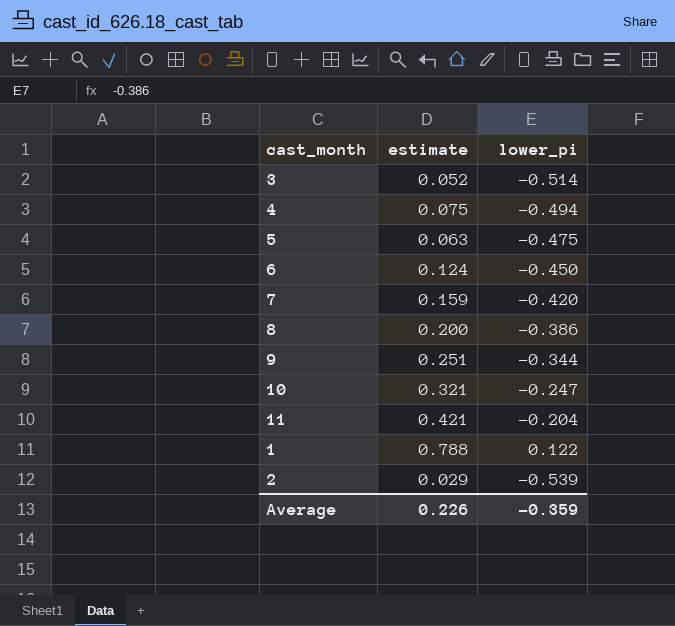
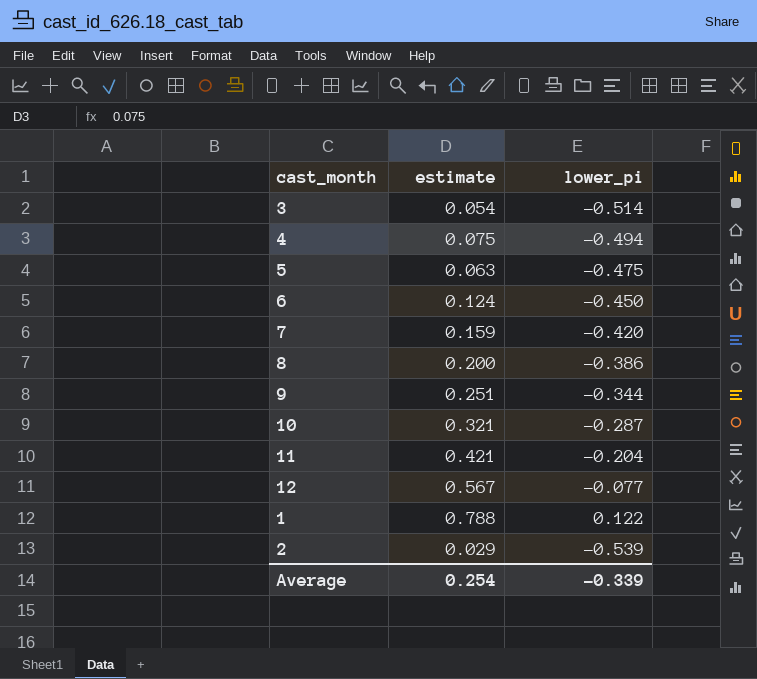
3 | estimate: 0.052 -> 0.054
10 | lower_pi: -0.247 -> -0.287
row 12: none -> 0.567 | -0.077
Average | estimate: 0.226 -> 0.254
Average | lower_pi: -0.359 -> -0.339

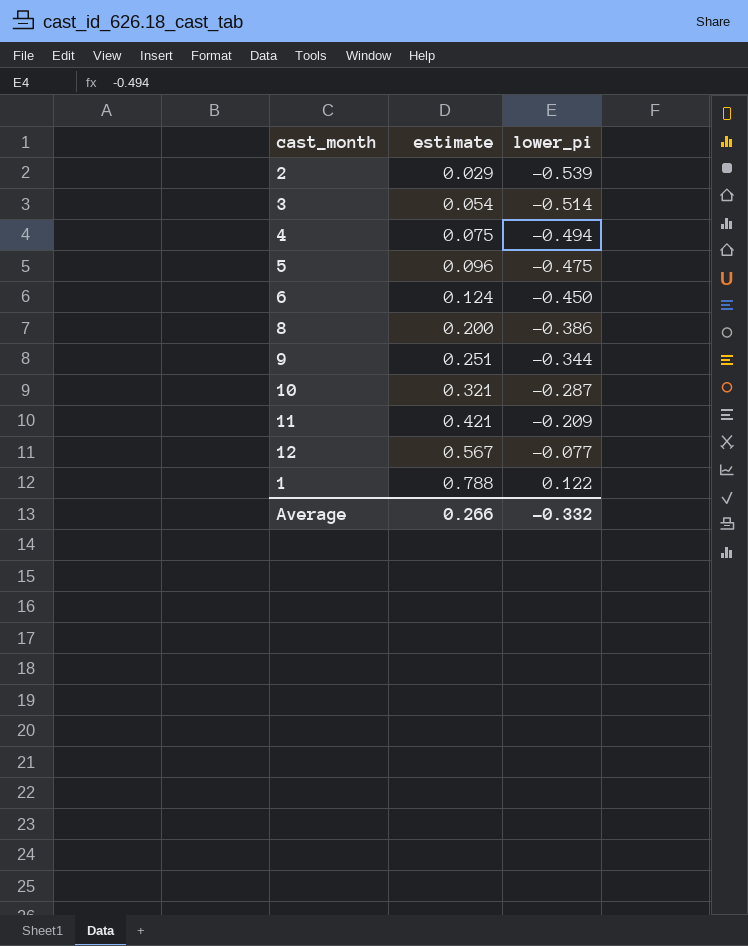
row order: none -> estimate ascending
row 7: 0.159 | -0.420 -> none
5 | estimate: 0.063 -> 0.096
11 | lower_pi: -0.204 -> -0.209
Average | estimate: 0.254 -> 0.266
Average | lower_pi: -0.339 -> -0.332

